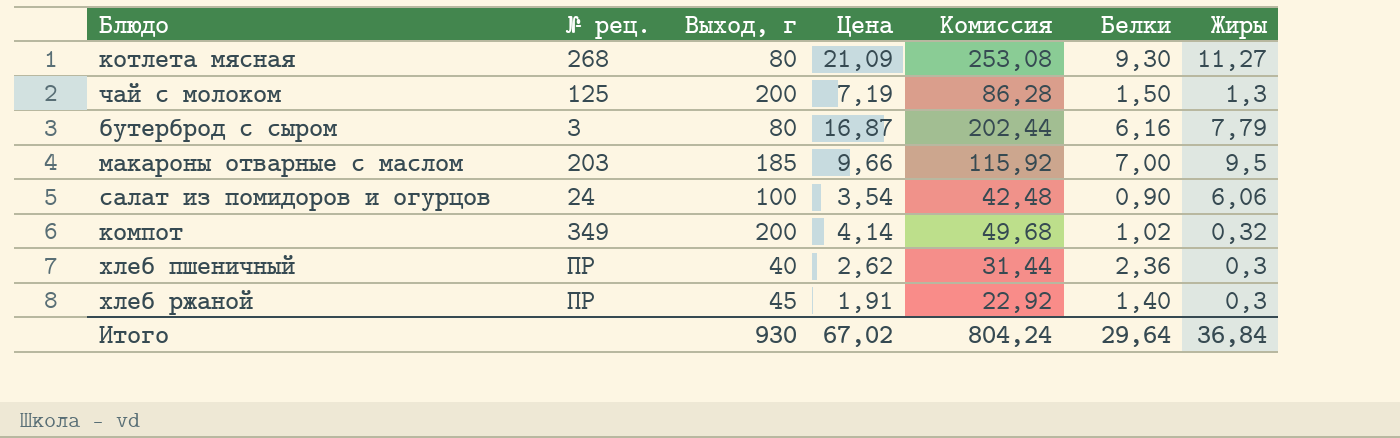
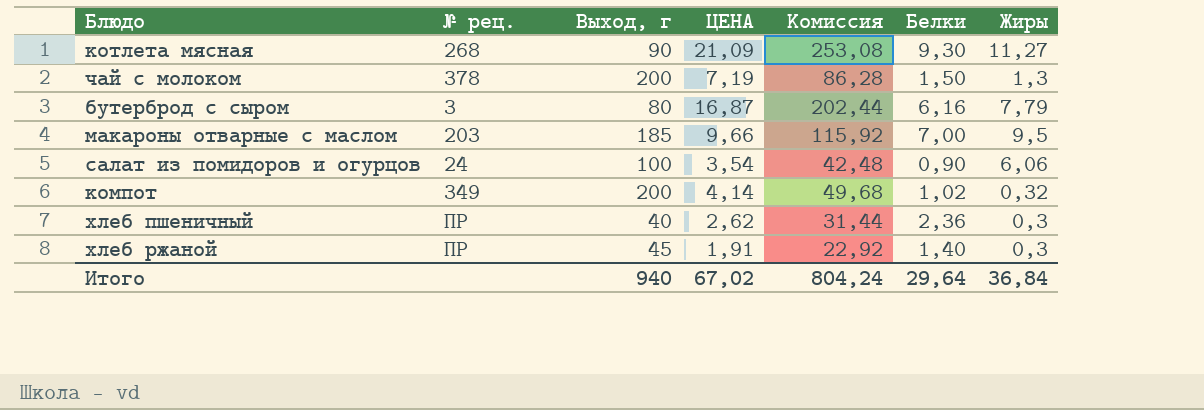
column name: Цена -> ЦЕНА
котлета мясная | Выход, г: 80 -> 90
чай с молоком | № рец.: 125 -> 378
Итого | Выход, г: 930 -> 940

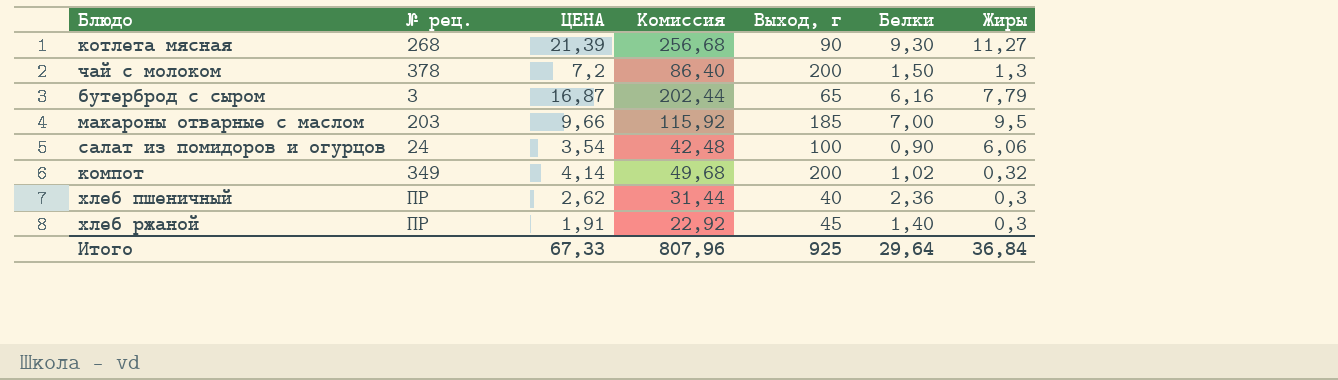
column Выход, г | position: 3 -> 5
котлета мясная | ЦЕНА: 21,09 -> 21,39
котлета мясная | Комиссия: 253,08 -> 256,68
чай с молоком | ЦЕНА: 7,19 -> 7,2
чай с молоком | Комиссия: 86,28 -> 86,40
бутерброд с сыром | Выход, г: 80 -> 65
Итого | ЦЕНА: 67,02 -> 67,33
Итого | Комиссия: 804,24 -> 807,96
Итого | Выход, г: 940 -> 925

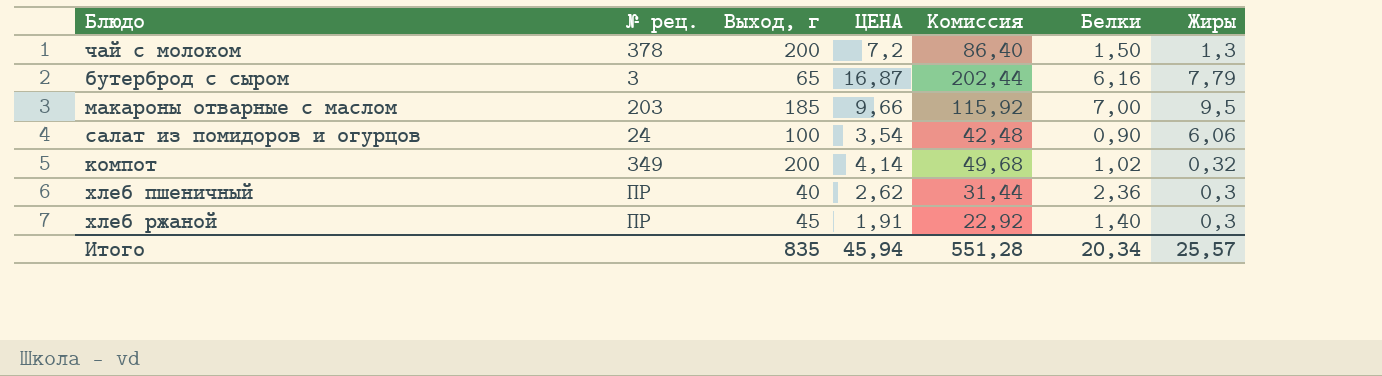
column Выход, г | position: 5 -> 3
row котлета мясная: 268 | 21,39 | 256,68 | 90 | 9,30 | 11,27 -> none
Итого | Выход, г: 925 -> 835
Итого | ЦЕНА: 67,33 -> 45,94
Итого | Комиссия: 807,96 -> 551,28
Итого | Белки: 29,64 -> 20,34
Итого | Жиры: 36,84 -> 25,57

